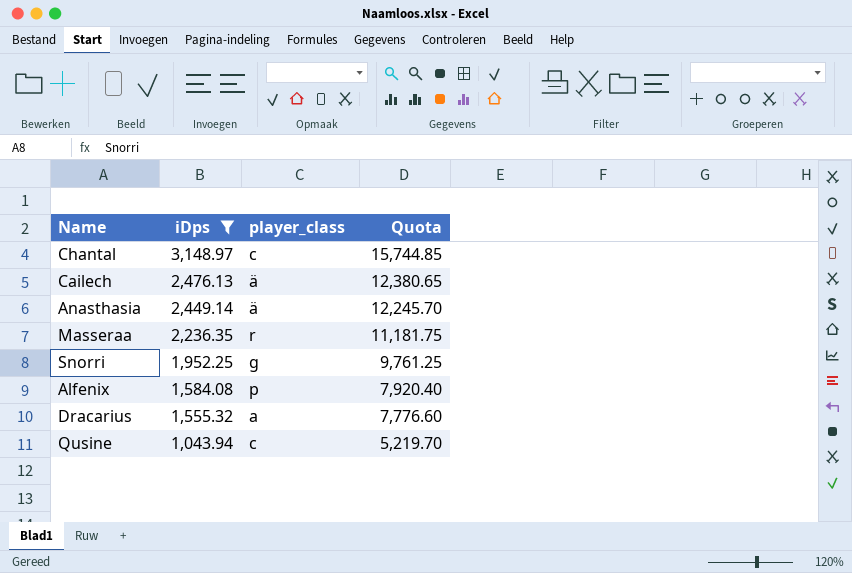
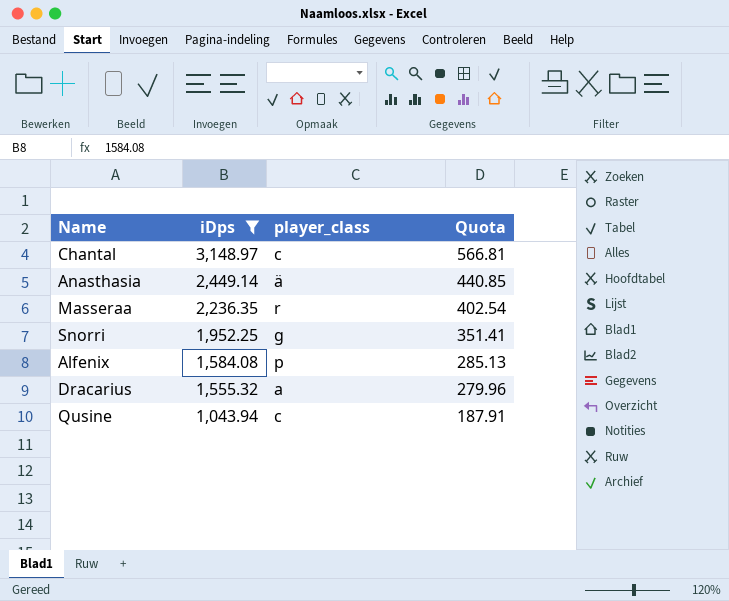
column Quota | formula: [iDps] * 5 -> [iDps] * 0.18
row Cailech: 2,476.13 | ä | 12,380.65 -> none

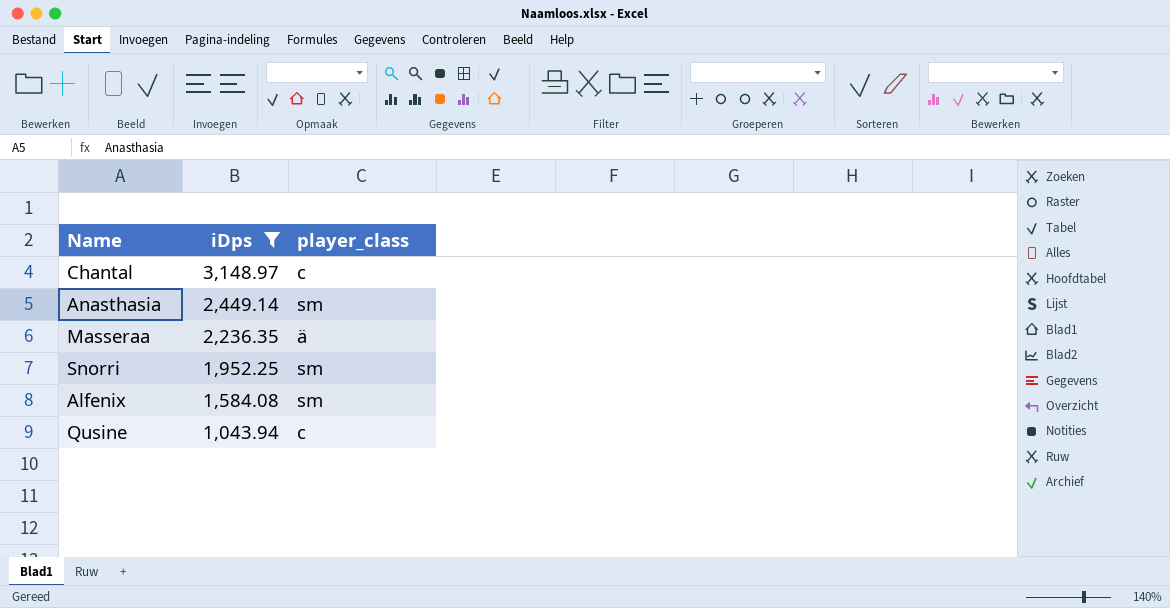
column Quota | formula: [iDps] * 0.18 -> none
row Dracarius: 1,555.32 | a | 279.96 -> none
Anasthasia | player_class: ä -> sm
Masseraa | player_class: r -> ä
Snorri | player_class: g -> sm
Alfenix | player_class: p -> sm

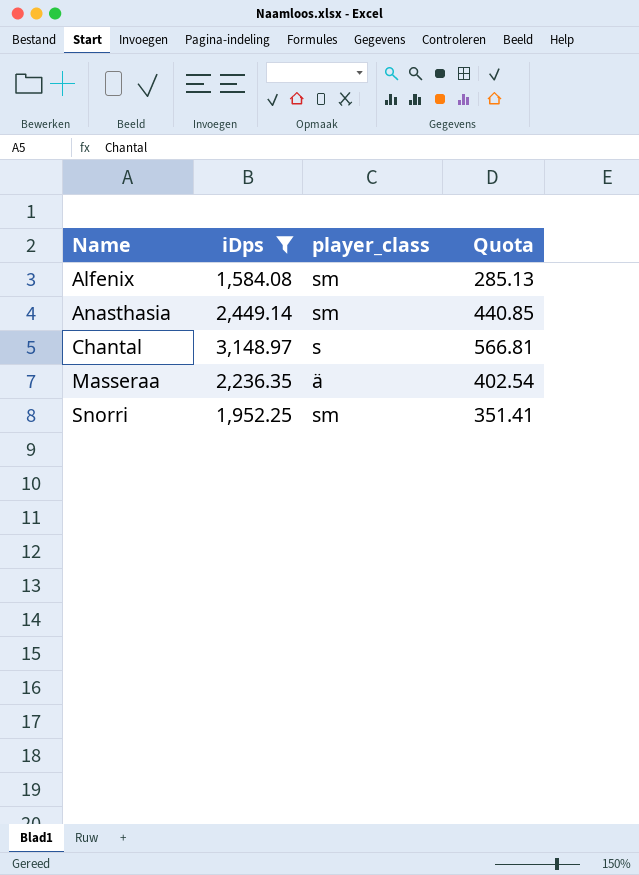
row order: iDps descending -> Name ascending
column Quota | formula: none -> [iDps] * 0.18
row Qusine: 1,043.94 | c -> none
Chantal | player_class: c -> s

